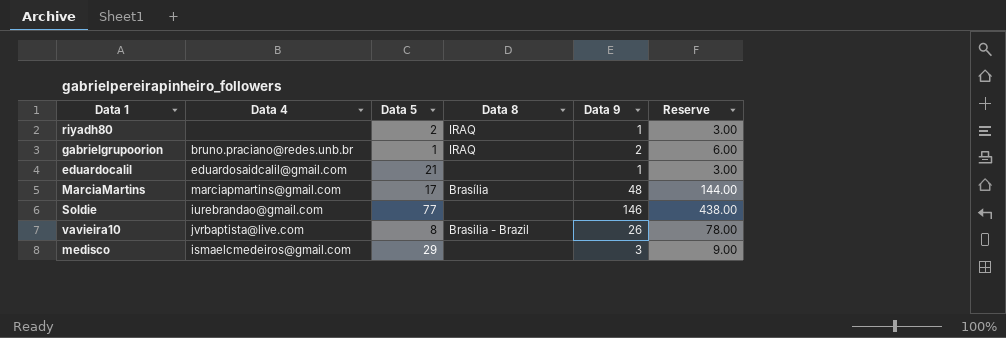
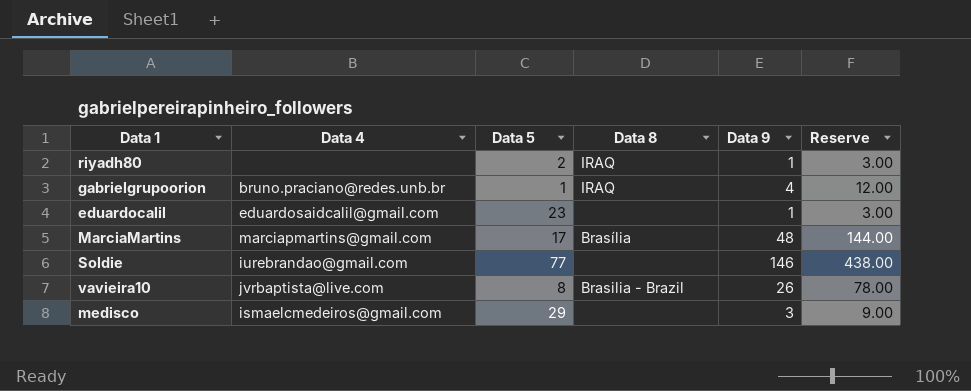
gabrielgrupoorion | Data 9: 2 -> 4
gabrielgrupoorion | Reserve: 6.00 -> 12.00
eduardocalil | Data 5: 21 -> 23

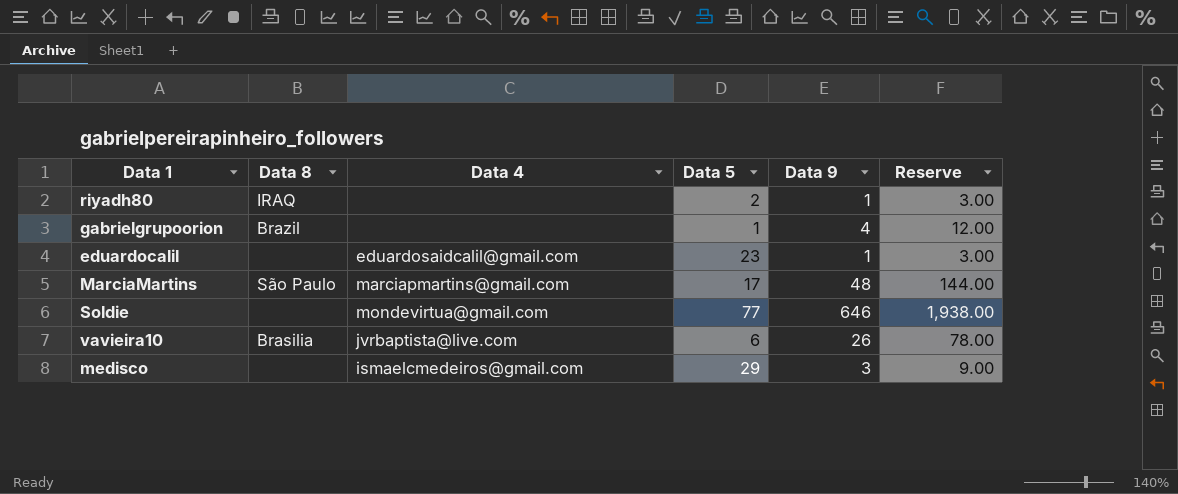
column Data 8 | position: 4 -> 2
gabrielgrupoorion | Data 8: IRAQ -> Brazil
gabrielgrupoorion | Data 4: bruno.praciano@redes.unb.br -> none
MarciaMartins | Data 8: Brasília -> São Paulo
Soldie | Data 4: iurebrandao@gmail.com -> mondevirtua@gmail.com
Soldie | Data 9: 146 -> 646
Soldie | Reserve: 438.00 -> 1,938.00
vavieira10 | Data 8: Brasilia - Brazil -> Brasilia
vavieira10 | Data 5: 8 -> 6

